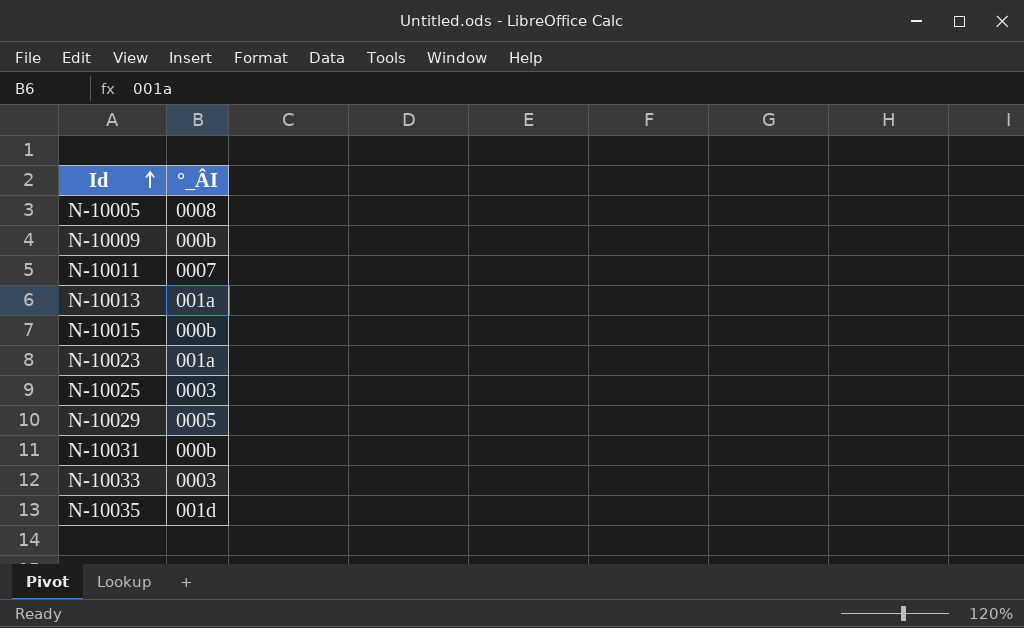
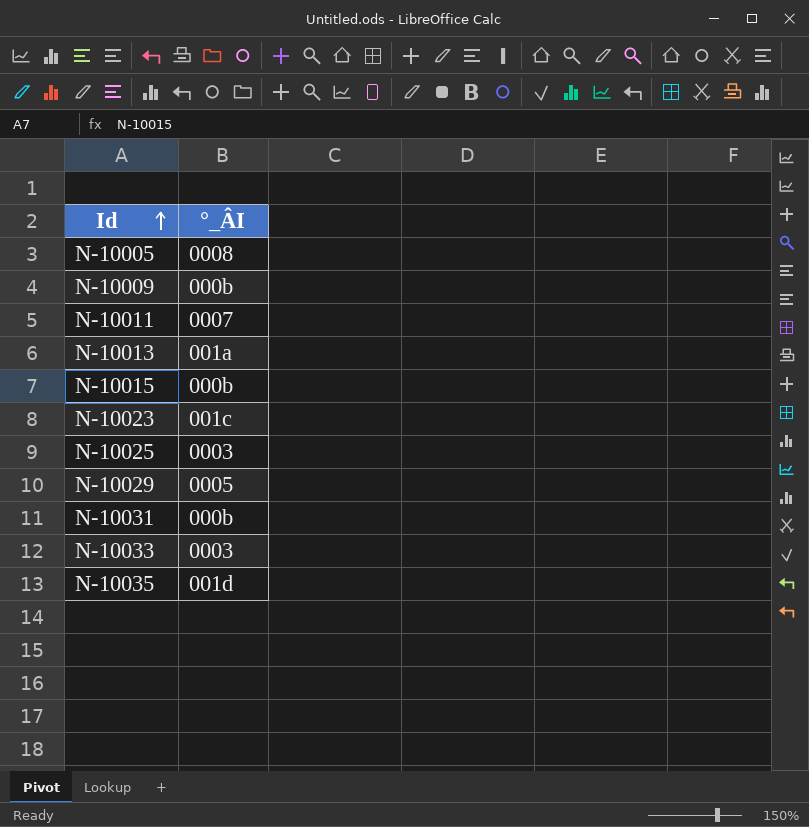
N-10023 | °_ÂI: 001a -> 001c

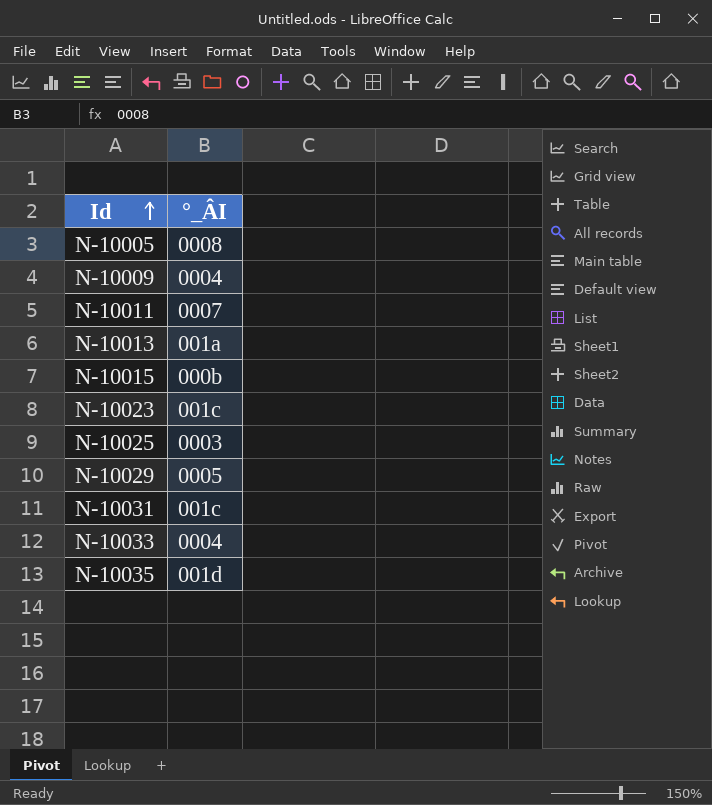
N-10009 | °_ÂI: 000b -> 0004
N-10031 | °_ÂI: 000b -> 001c
N-10033 | °_ÂI: 0003 -> 0004

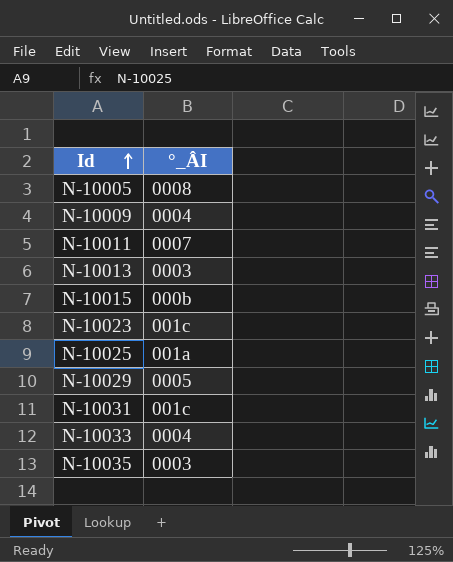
N-10013 | °_ÂI: 001a -> 0003
N-10025 | °_ÂI: 0003 -> 001a
N-10035 | °_ÂI: 001d -> 0003

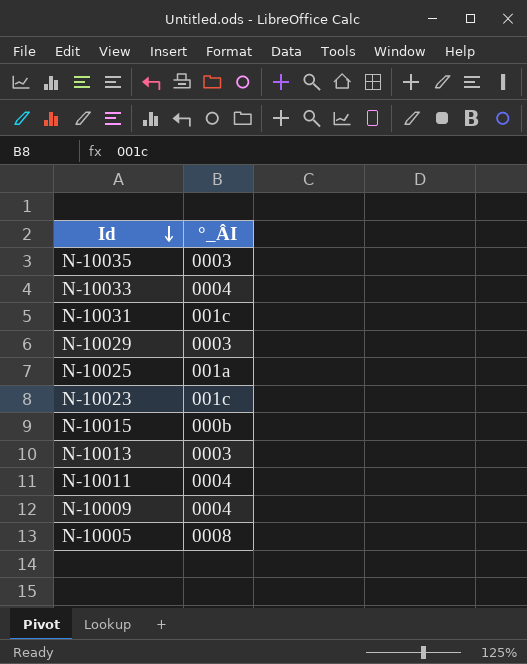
row order: Id ascending -> Id descending
N-10029 | °_ÂI: 0005 -> 0003
N-10011 | °_ÂI: 0007 -> 0004

